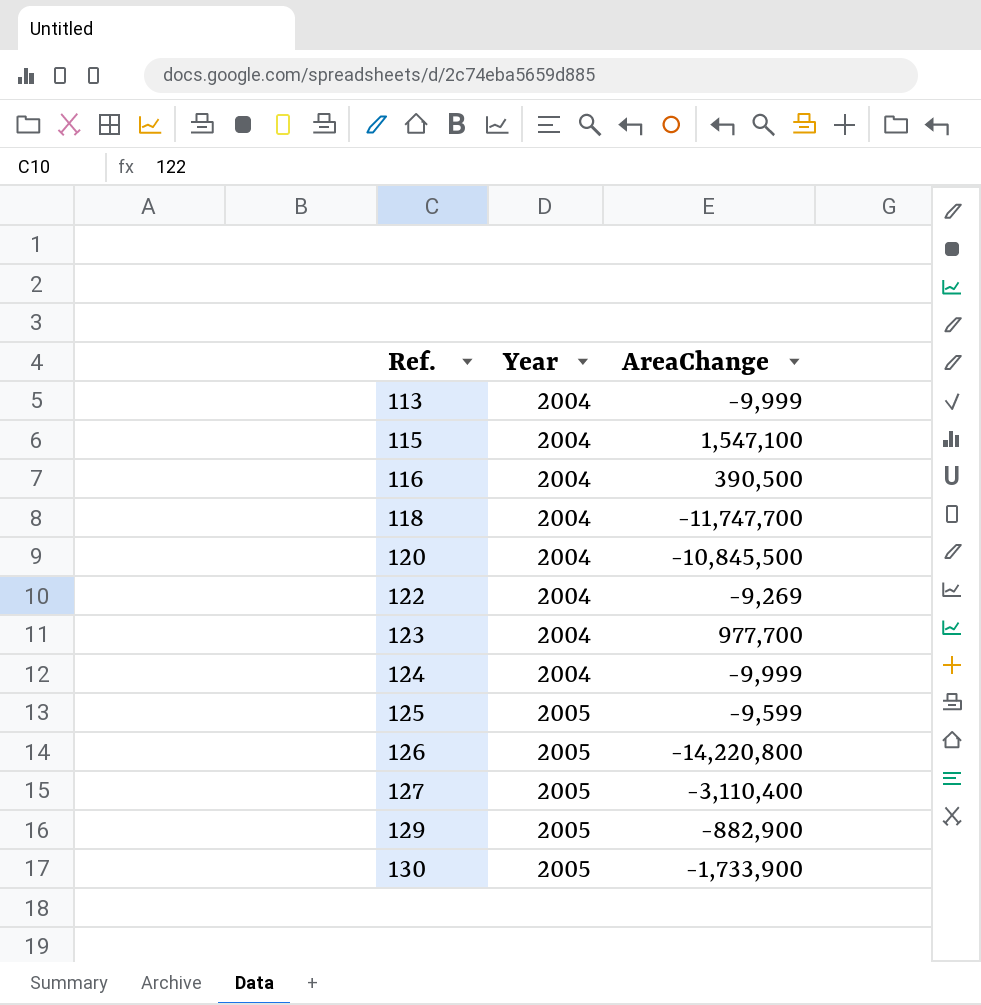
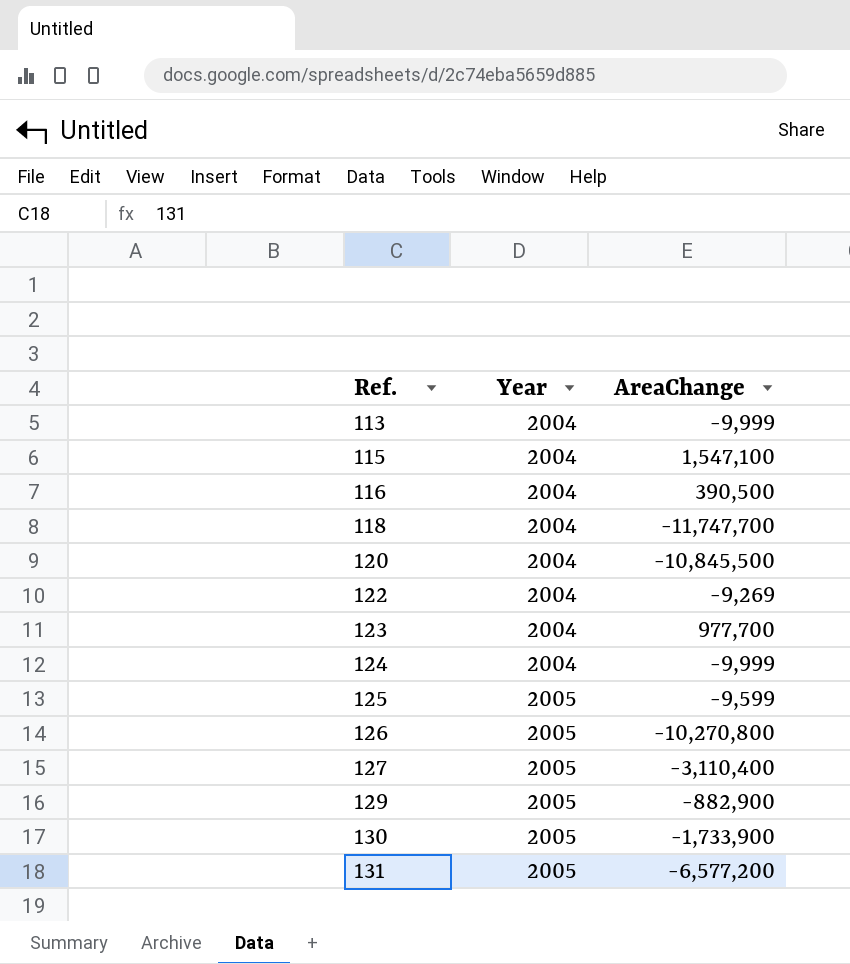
126 | AreaChange: -14,220,800 -> -10,270,800
row 131: none -> 2005 | -6,577,200

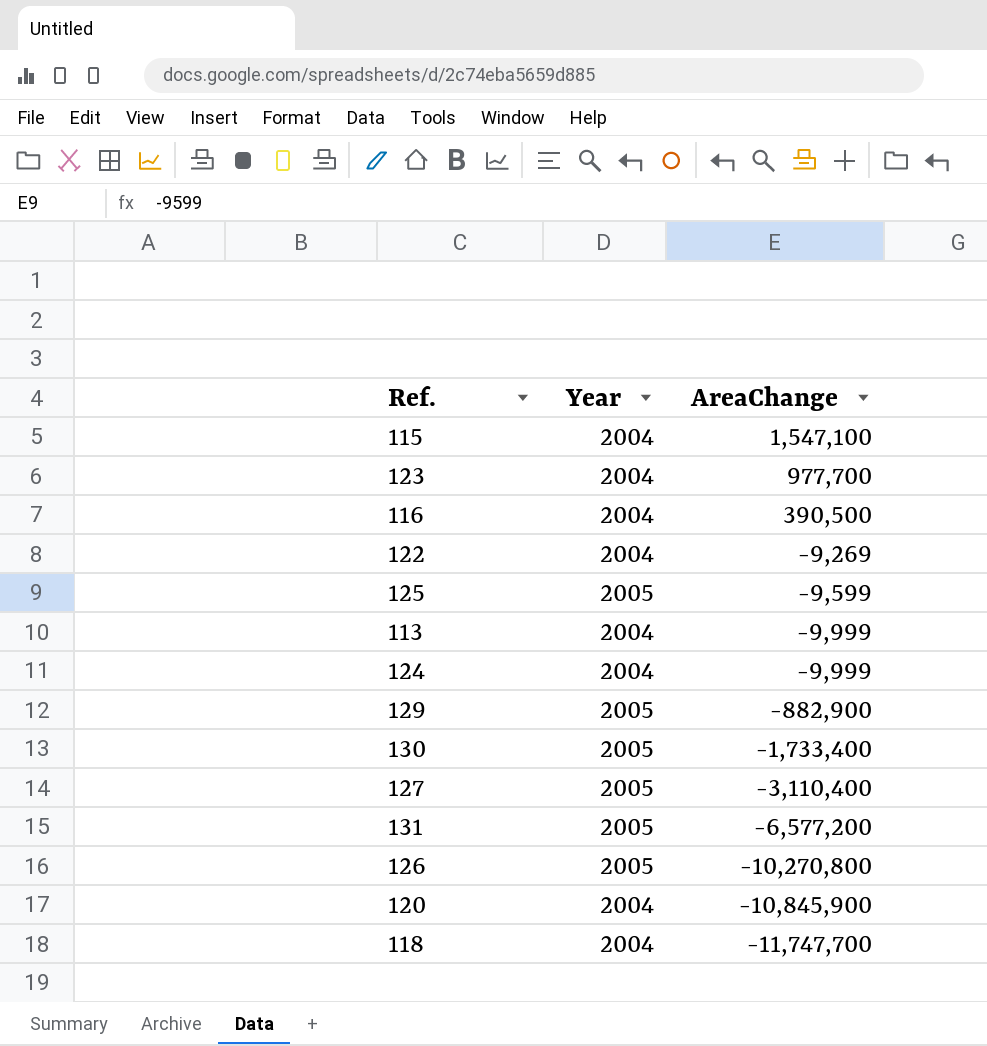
row order: Ref. ascending -> AreaChange descending
130 | AreaChange: -1,733,900 -> -1,733,400
120 | AreaChange: -10,845,500 -> -10,845,900

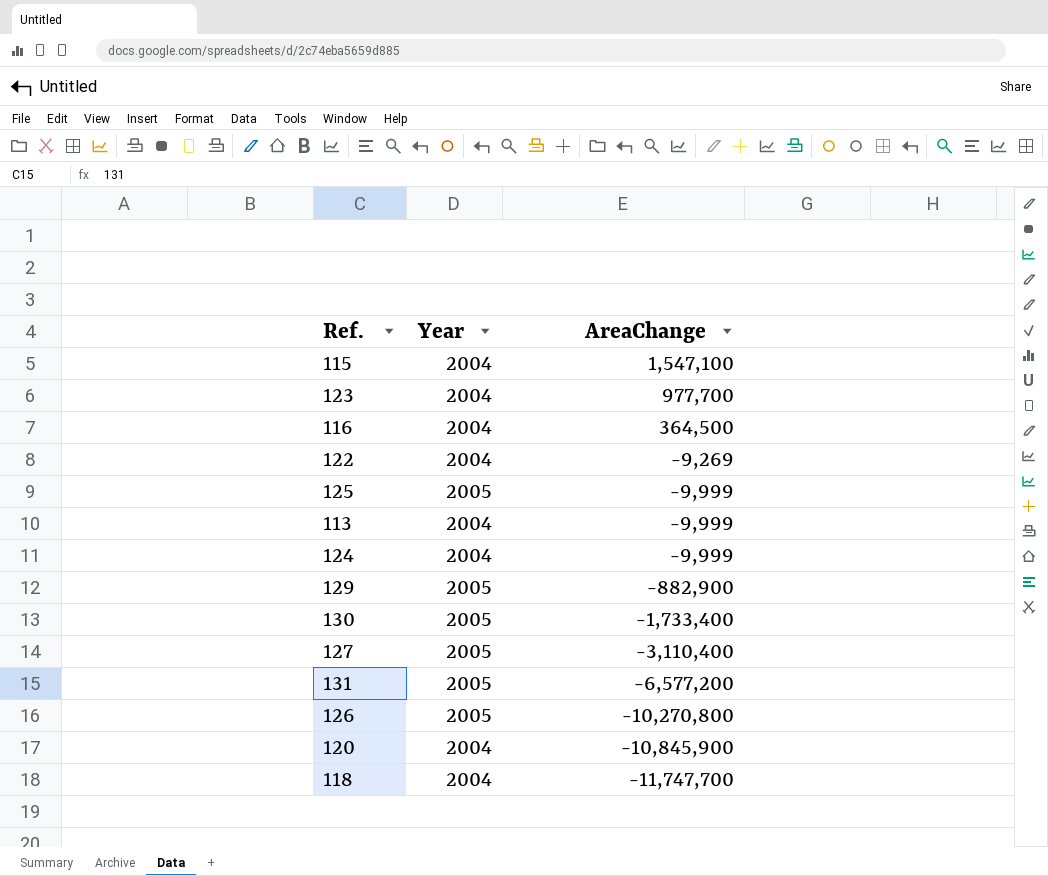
116 | AreaChange: 390,500 -> 364,500
125 | AreaChange: -9,599 -> -9,999

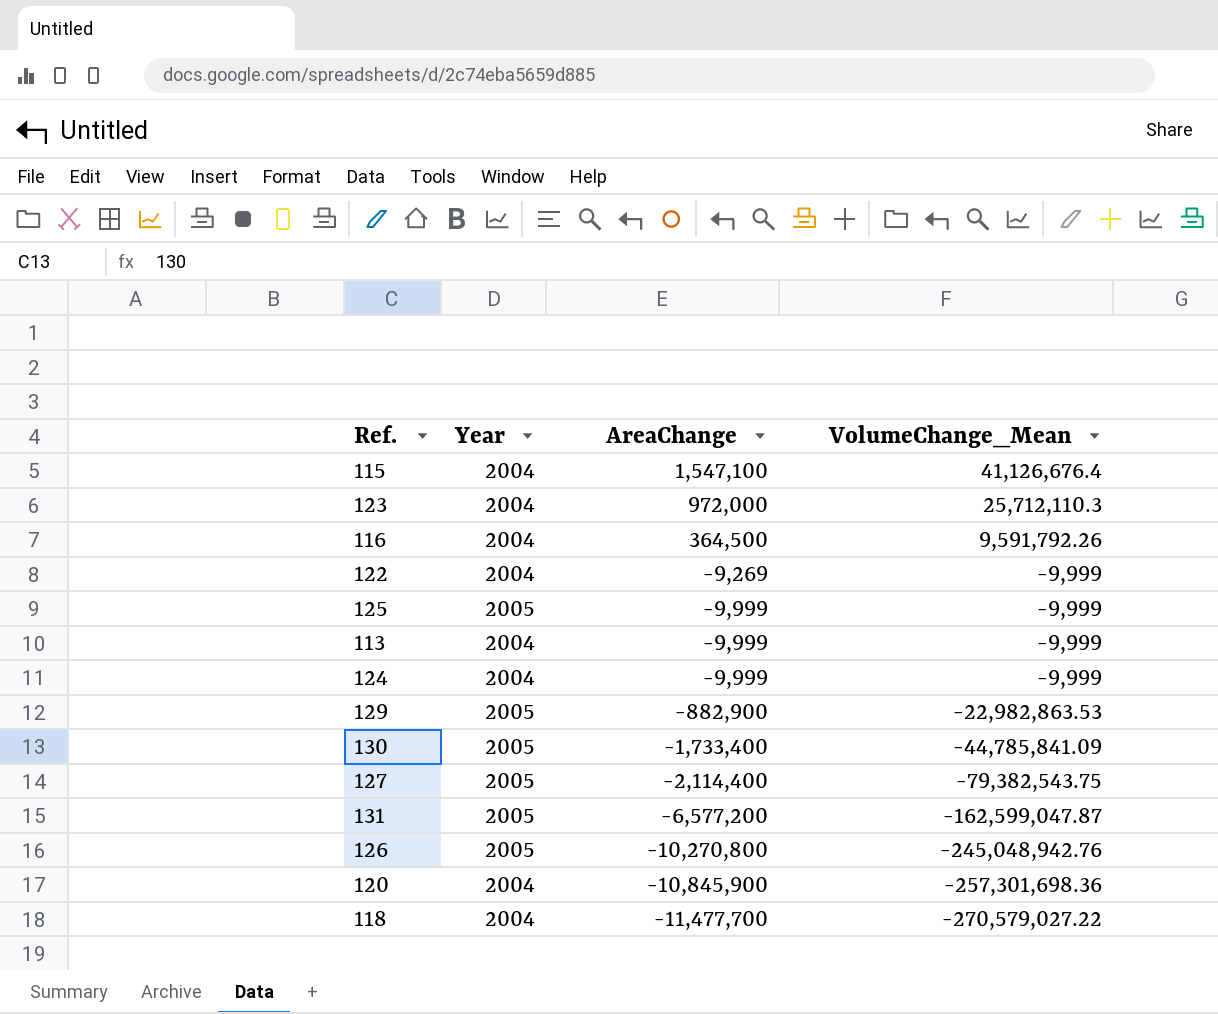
column VolumeChange_Mean | position: none -> 4
123 | AreaChange: 977,700 -> 972,000
127 | AreaChange: -3,110,400 -> -2,114,400
118 | AreaChange: -11,747,700 -> -11,477,700

